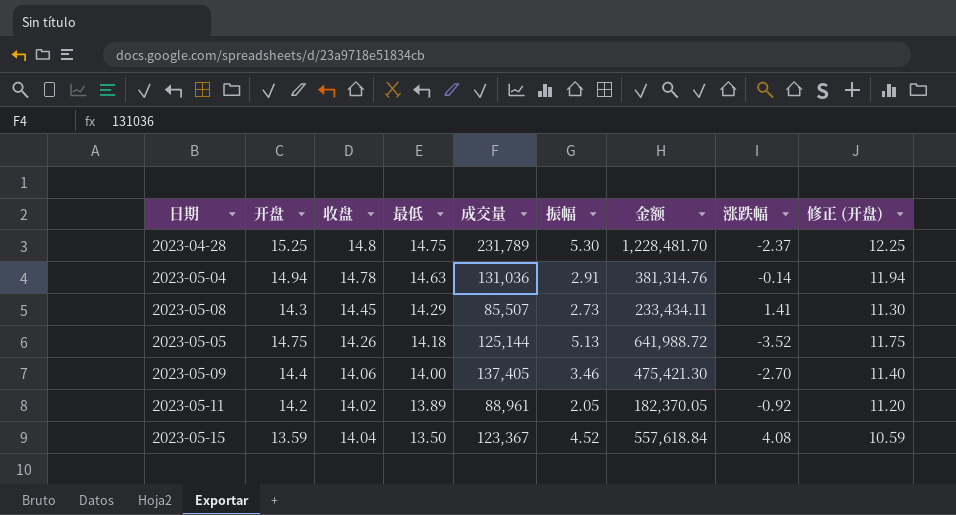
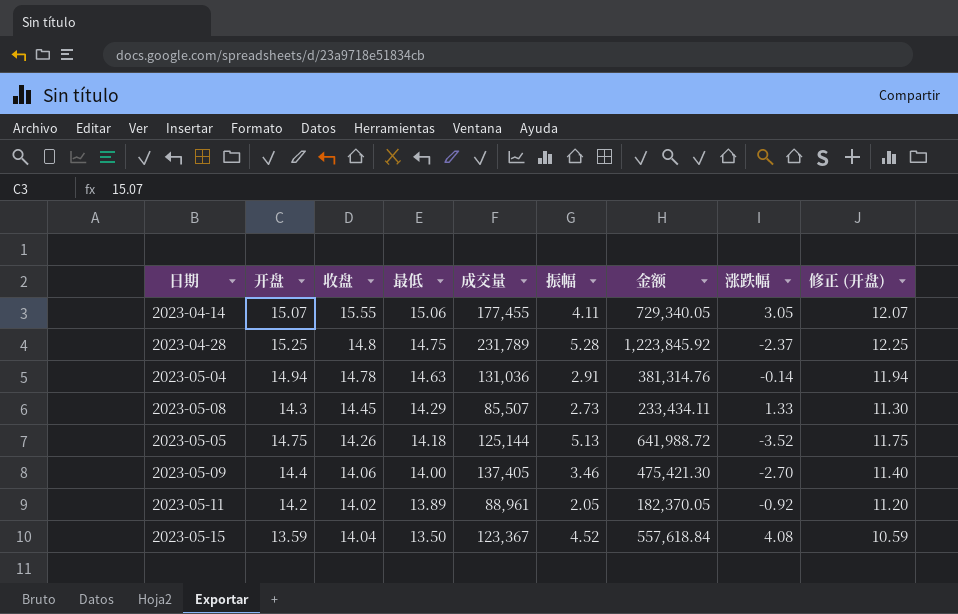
row 2023-04-14: none -> 15.07 | 15.55 | 15.06 | 177,455 | 4.11 | 729,340.05 | 3.05 | 12.07
2023-04-28 | 振幅: 5.30 -> 5.28
2023-04-28 | 金额: 1,228,481.70 -> 1,223,845.92
2023-05-08 | 涨跌幅: 1.41 -> 1.33

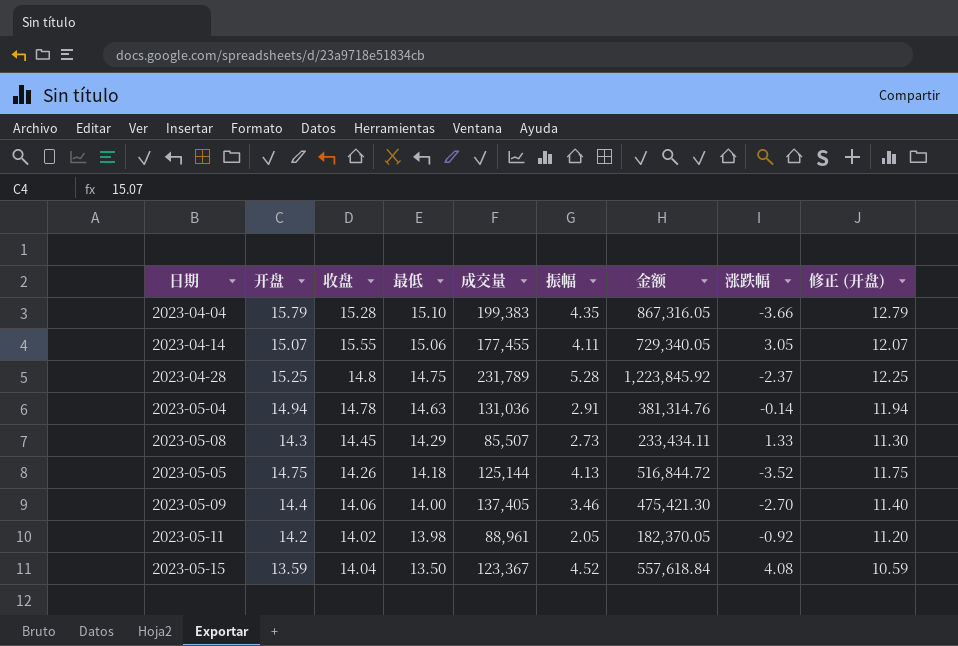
row 2023-04-04: none -> 15.79 | 15.28 | 15.10 | 199,383 | 4.35 | 867,316.05 | -3.66 | 12.79
2023-05-05 | 振幅: 5.13 -> 4.13
2023-05-05 | 金额: 641,988.72 -> 516,844.72
2023-05-11 | 最低: 13.89 -> 13.98

